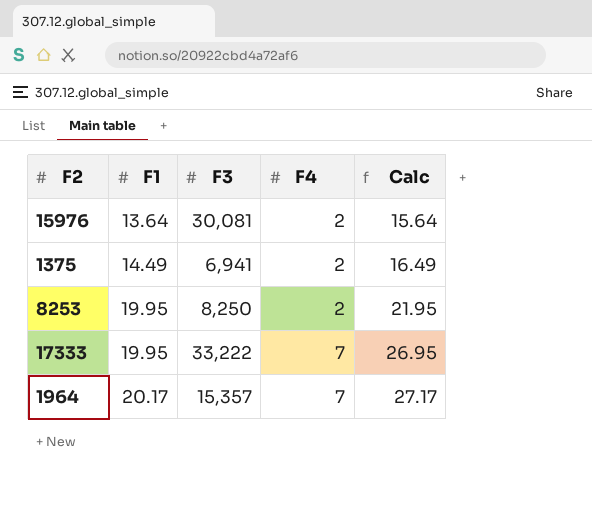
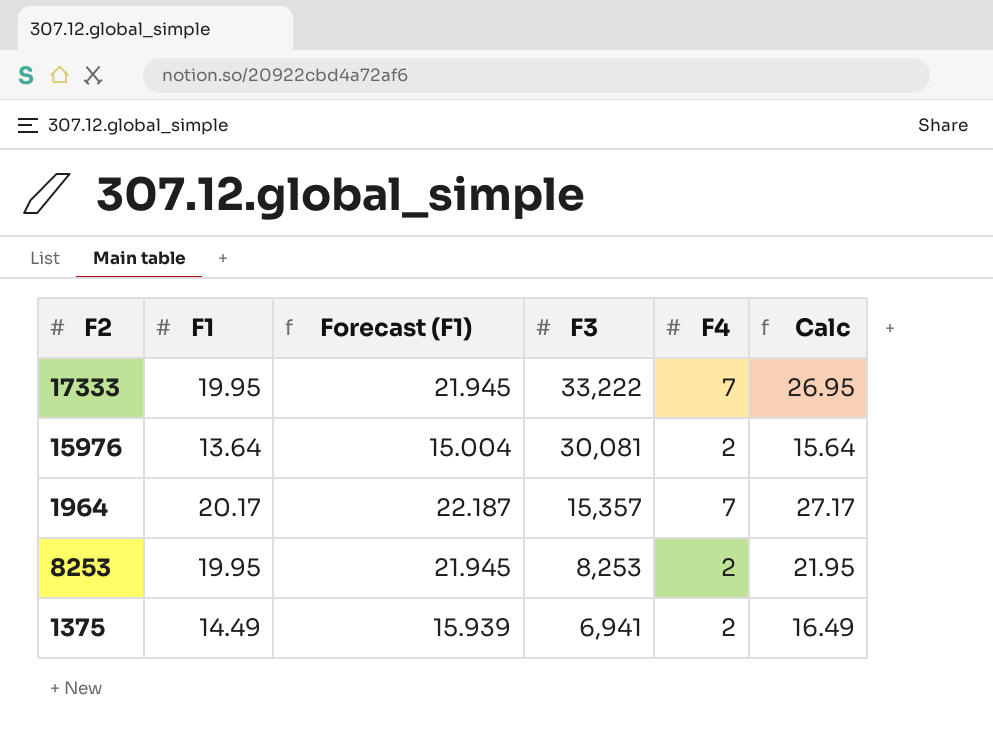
row order: F1 ascending -> F3 descending
column Forecast (F1) | formula: none -> [F1] * 1.1
8253 | F3: 8,250 -> 8,253

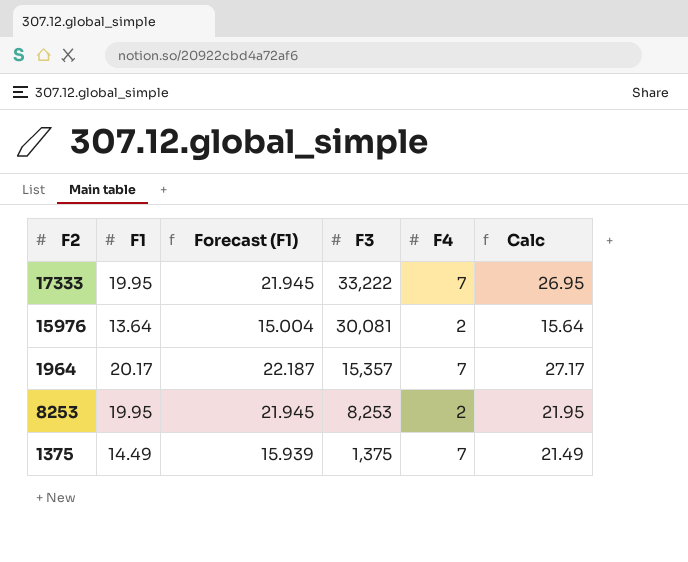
1375 | F3: 6,941 -> 1,375
1375 | F4: 2 -> 7
1375 | Calc: 16.49 -> 21.49

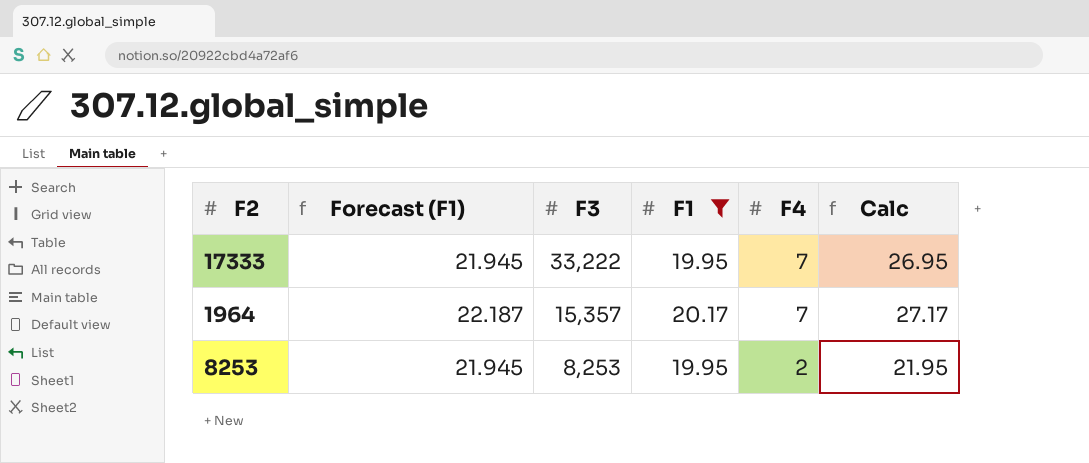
filter: none -> F1 >= 19.95
column F1 | position: 2 -> 4

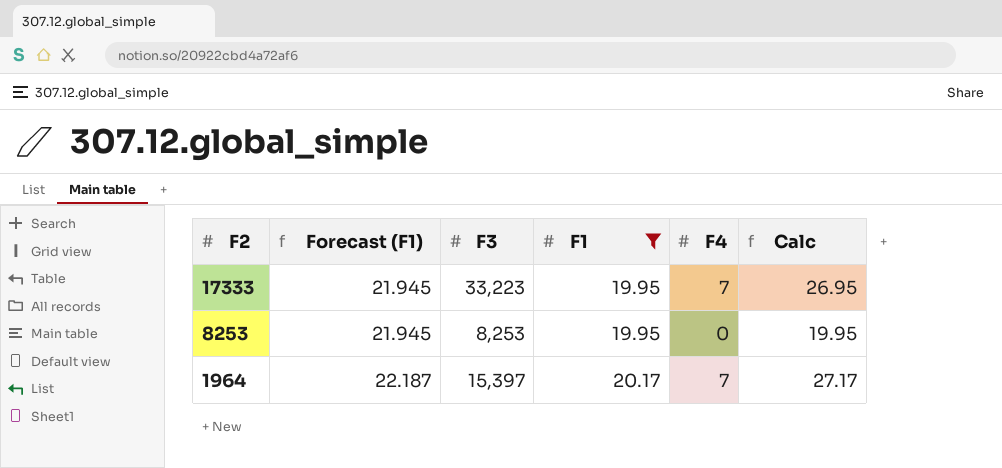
row order: F3 descending -> F2 descending
17333 | F3: 33,222 -> 33,223
8253 | F4: 2 -> 0
8253 | Calc: 21.95 -> 19.95
1964 | F3: 15,357 -> 15,397

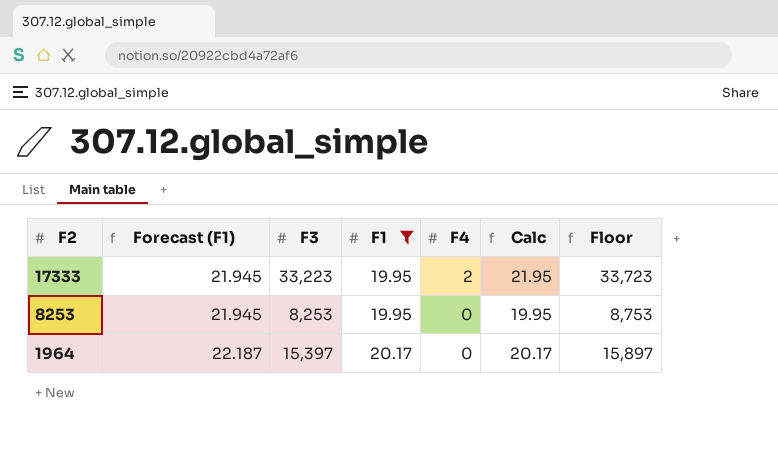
column Floor | formula: none -> [F3] + 500
17333 | F4: 7 -> 2
17333 | Calc: 26.95 -> 21.95
1964 | F4: 7 -> 0
1964 | Calc: 27.17 -> 20.17

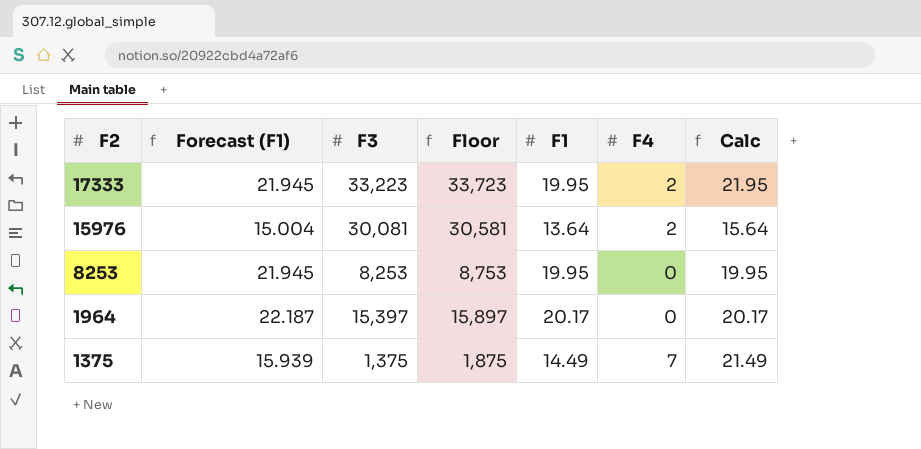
filter: F1 >= 19.95 -> none
column Floor | position: 7 -> 4

